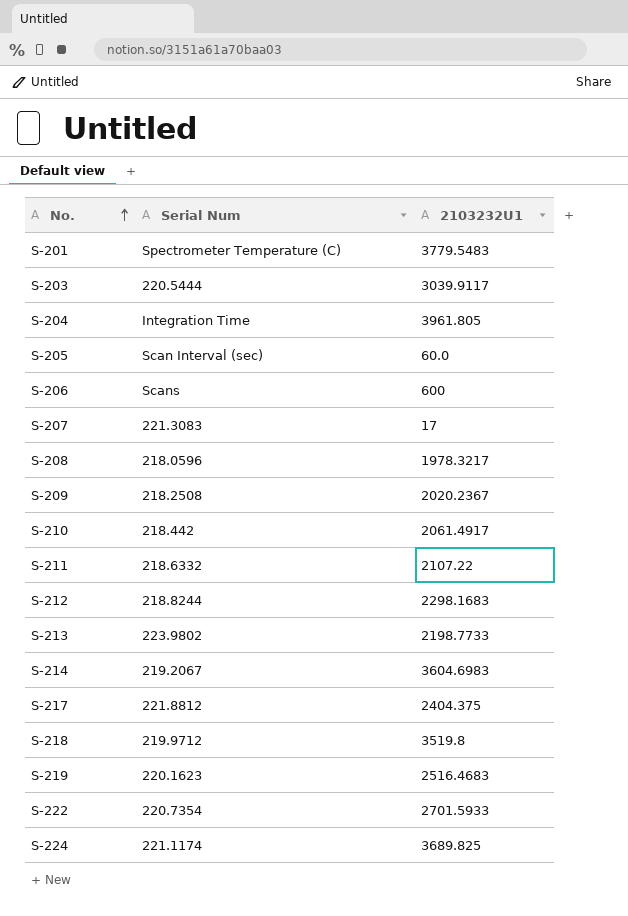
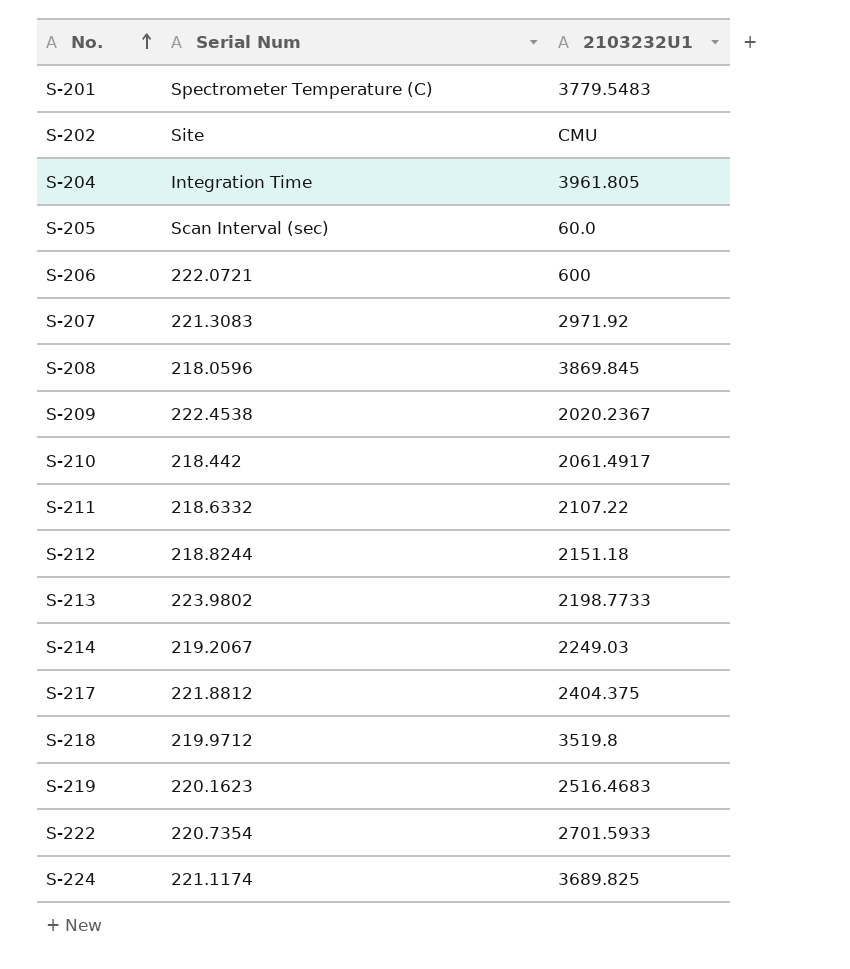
row S-203: 220.5444 | 3039.9117 -> none
row S-202: none -> Site | CMU
S-206 | Serial Num: Scans -> 222.0721
S-207 | 2103232U1: 17 -> 2971.92
S-208 | 2103232U1: 1978.3217 -> 3869.845
S-209 | Serial Num: 218.2508 -> 222.4538
S-212 | 2103232U1: 2298.1683 -> 2151.18
S-214 | 2103232U1: 3604.6983 -> 2249.03

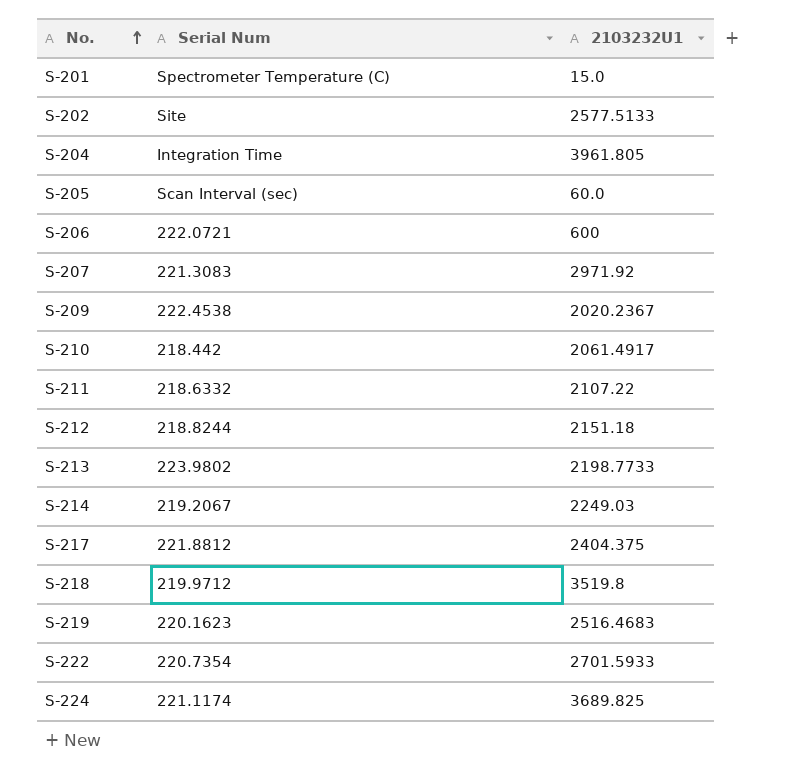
row S-208: 218.0596 | 3869.845 -> none
S-201 | 2103232U1: 3779.5483 -> 15.0
S-202 | 2103232U1: CMU -> 2577.5133

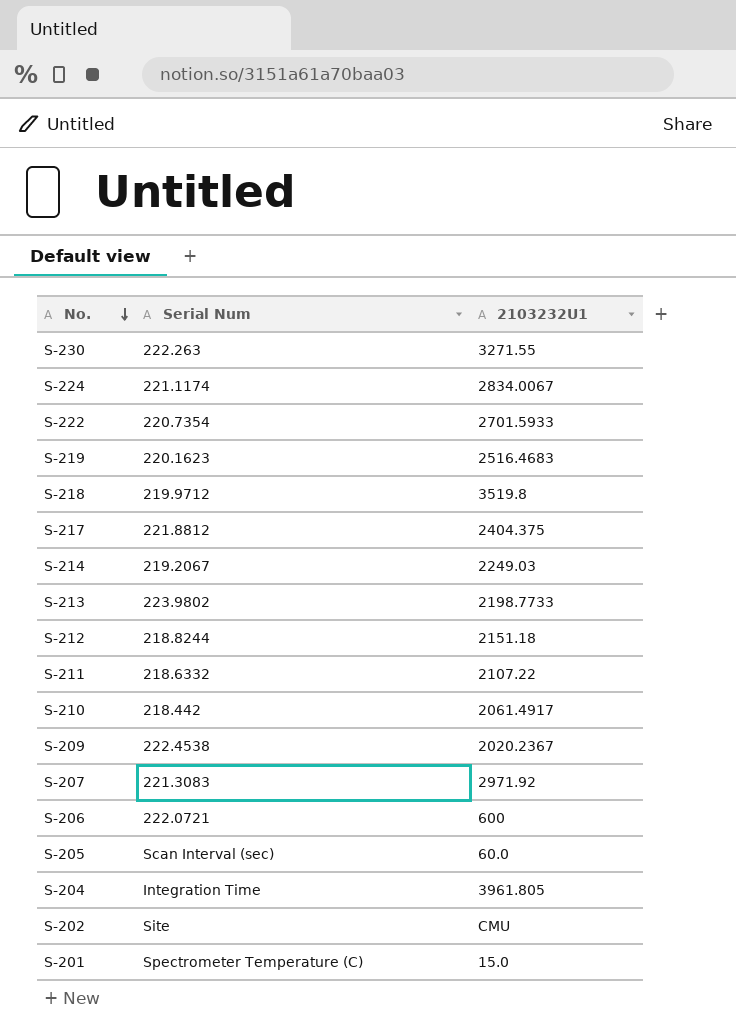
row order: No. ascending -> No. descending
row S-230: none -> 222.263 | 3271.55
S-224 | 2103232U1: 3689.825 -> 2834.0067
S-202 | 2103232U1: 2577.5133 -> CMU

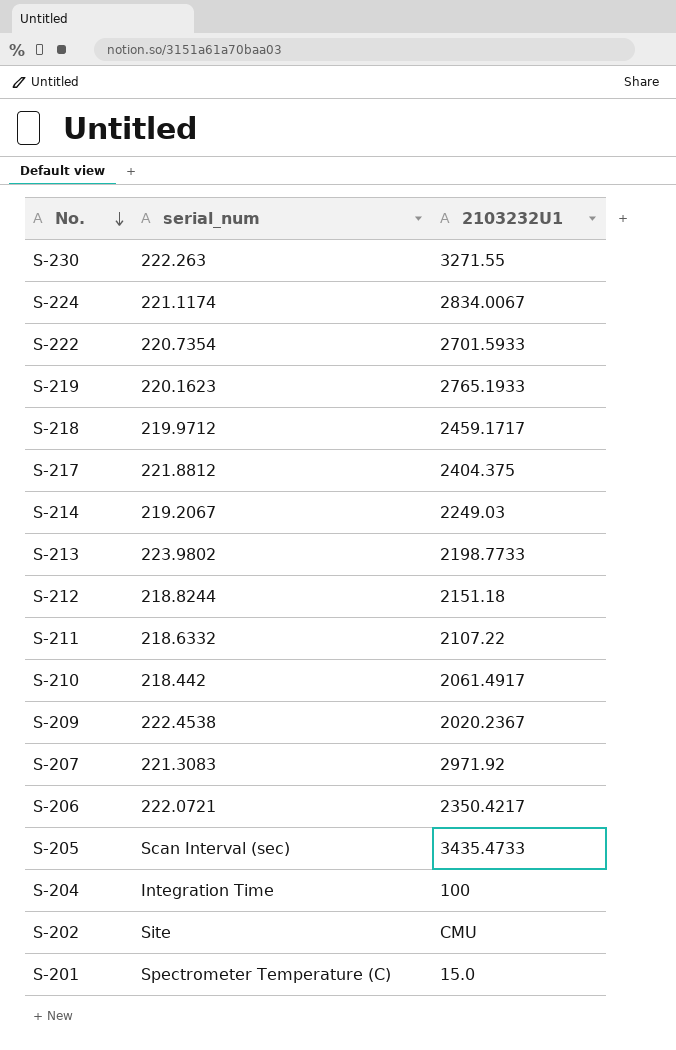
column name: Serial Num -> serial_num
S-219 | 2103232U1: 2516.4683 -> 2765.1933
S-218 | 2103232U1: 3519.8 -> 2459.1717
S-206 | 2103232U1: 600 -> 2350.4217
S-205 | 2103232U1: 60.0 -> 3435.4733
S-204 | 2103232U1: 3961.805 -> 100

